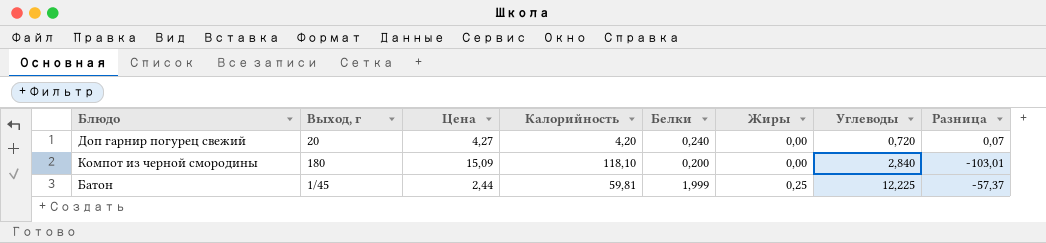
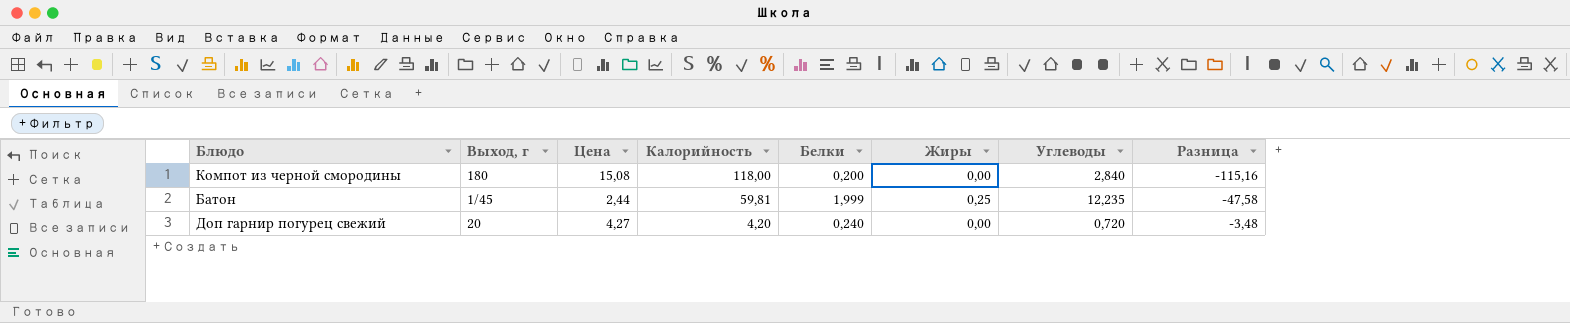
row order: Жиры ascending -> Калорийность descending
column Разница | formula: [Цена] - [Калорийность] -> [Углеводы] - [Калорийность]
Компот из черной смородины | Цена: 15,09 -> 15,08
Компот из черной смородины | Калорийность: 118,10 -> 118,00
Батон | Углеводы: 12,225 -> 12,235

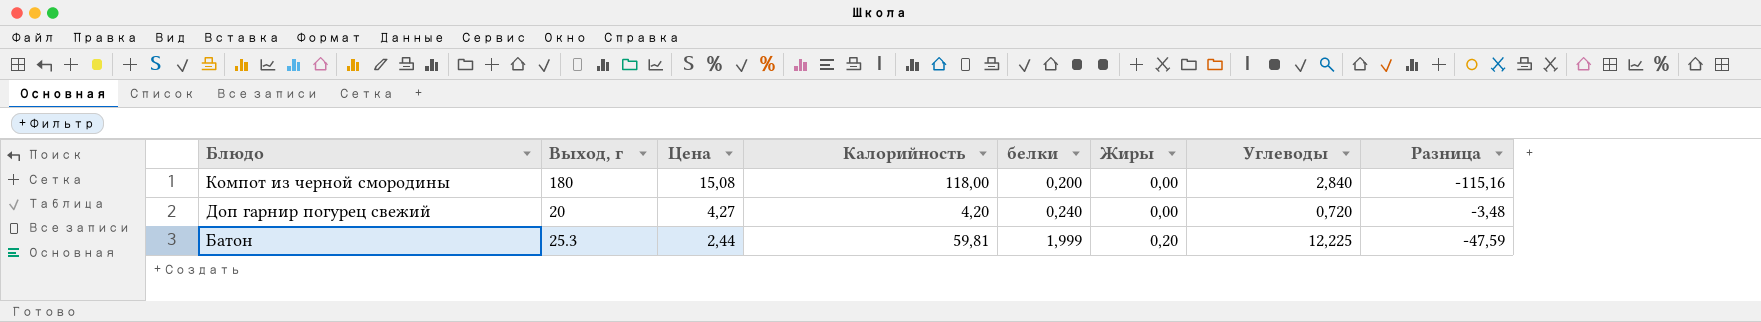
row order: Калорийность descending -> Блюдо descending
column name: Белки -> белки
Батон | Выход, г: 1/45 -> 25.3
Батон | Жиры: 0,25 -> 0,20
Батон | Углеводы: 12,235 -> 12,225
Батон | Разница: -47,58 -> -47,59

